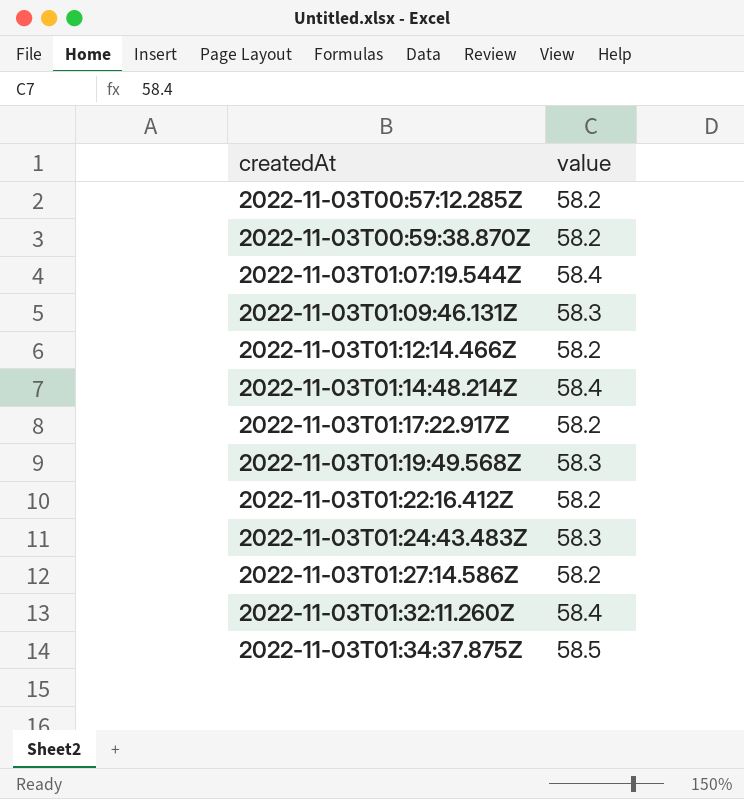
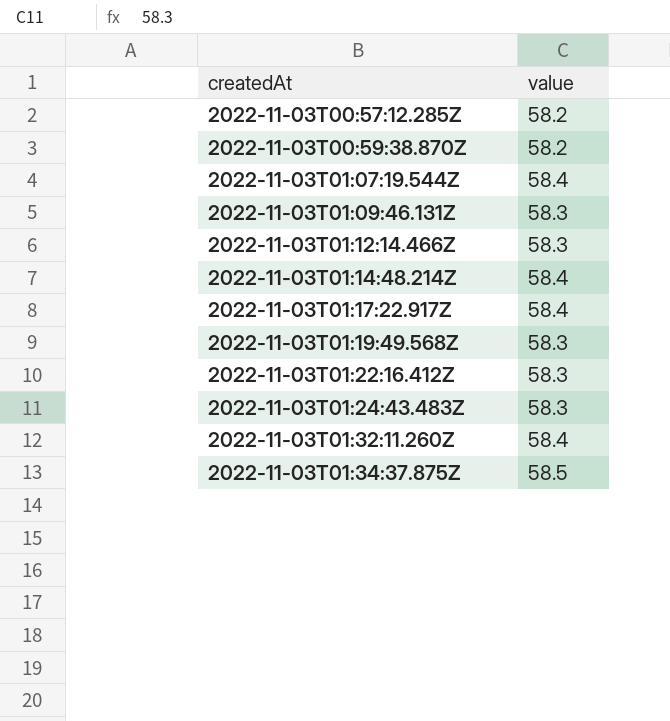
row 2022-11-03T01:27:14.586Z: 58.2 -> none
2022-11-03T01:12:14.466Z | value: 58.2 -> 58.3
2022-11-03T01:17:22.917Z | value: 58.2 -> 58.4
2022-11-03T01:22:16.412Z | value: 58.2 -> 58.3

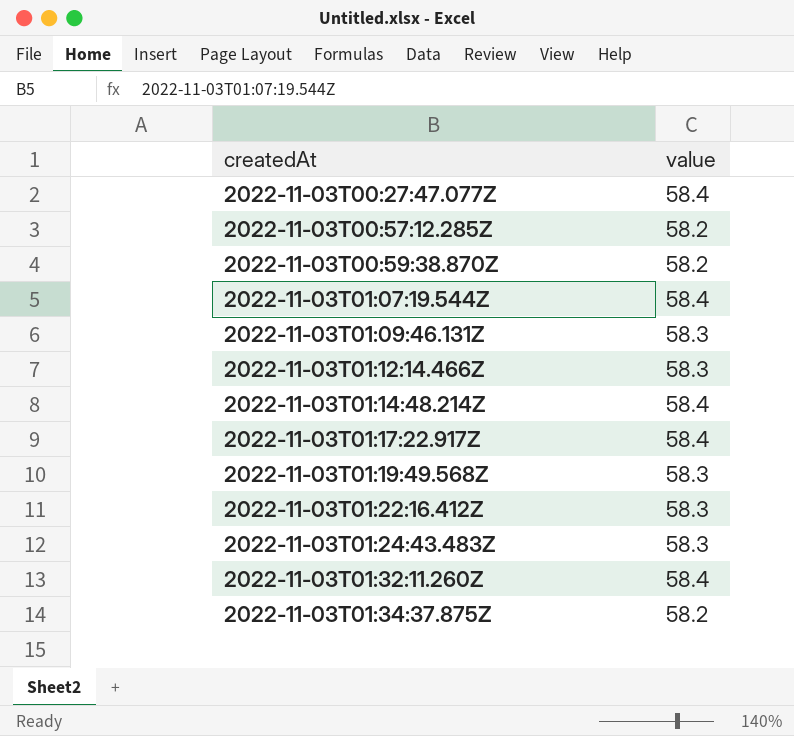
row 2022-11-03T00:27:47.077Z: none -> 58.4
2022-11-03T01:34:37.875Z | value: 58.5 -> 58.2

